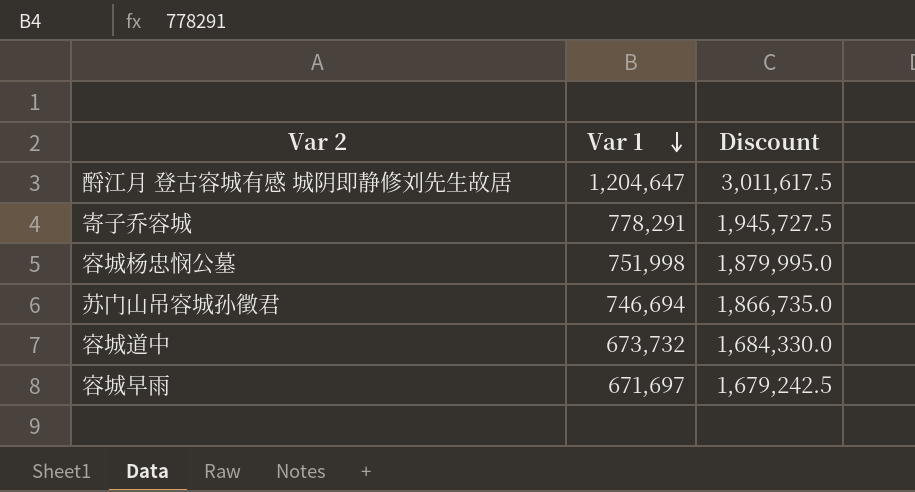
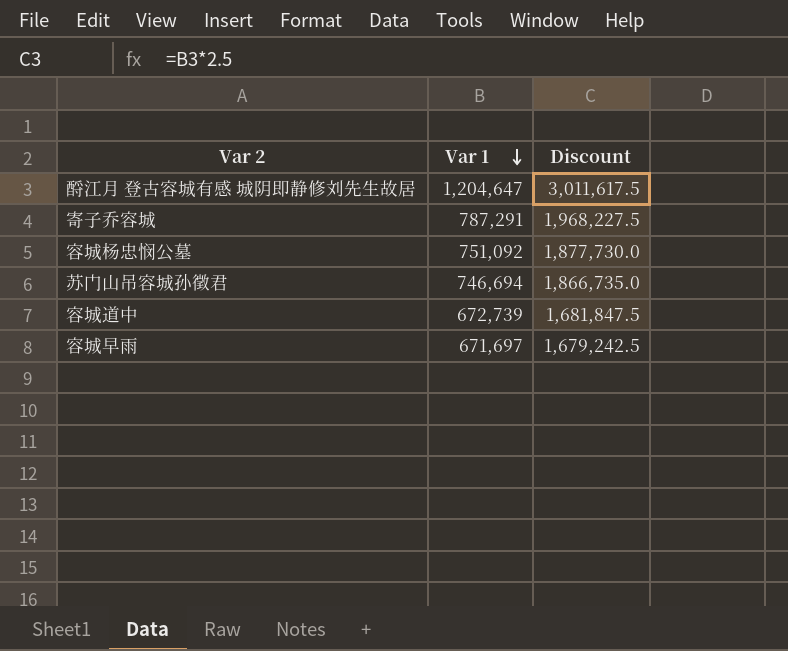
寄子乔容城 | Var 1: 778,291 -> 787,291
寄子乔容城 | Discount: 1,945,727.5 -> 1,968,227.5
容城杨忠悯公墓 | Var 1: 751,998 -> 751,092
容城杨忠悯公墓 | Discount: 1,879,995.0 -> 1,877,730.0
容城道中 | Var 1: 673,732 -> 672,739
容城道中 | Discount: 1,684,330.0 -> 1,681,847.5

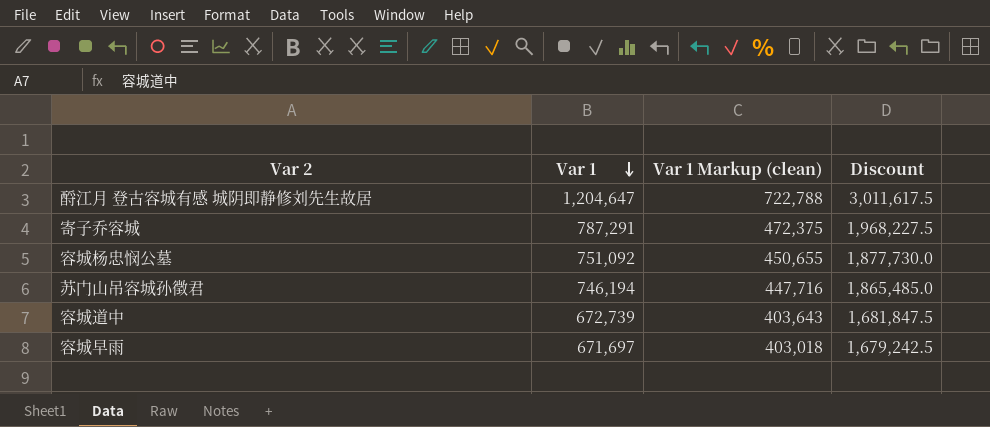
column Var 1 Markup (clean) | formula: none -> [Var 1] * 0.6
苏门山吊容城孙徵君 | Var 1: 746,694 -> 746,194
苏门山吊容城孙徵君 | Discount: 1,866,735.0 -> 1,865,485.0

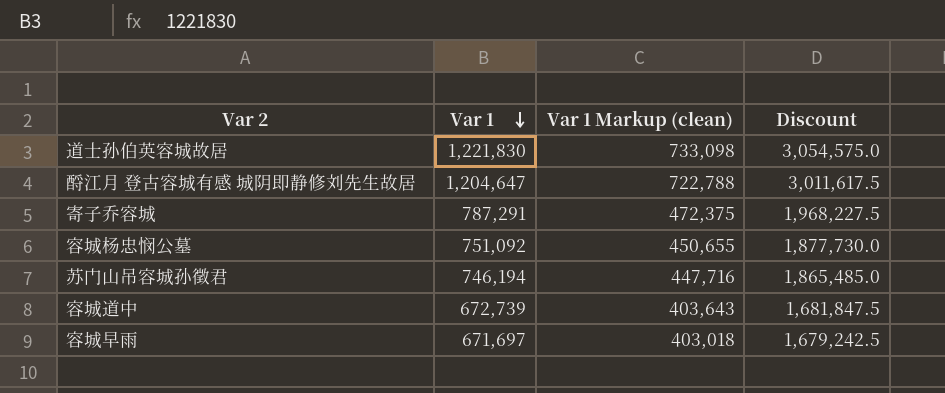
row 道士孙伯英容城故居: none -> 1,221,830 | 733,098 | 3,054,575.0

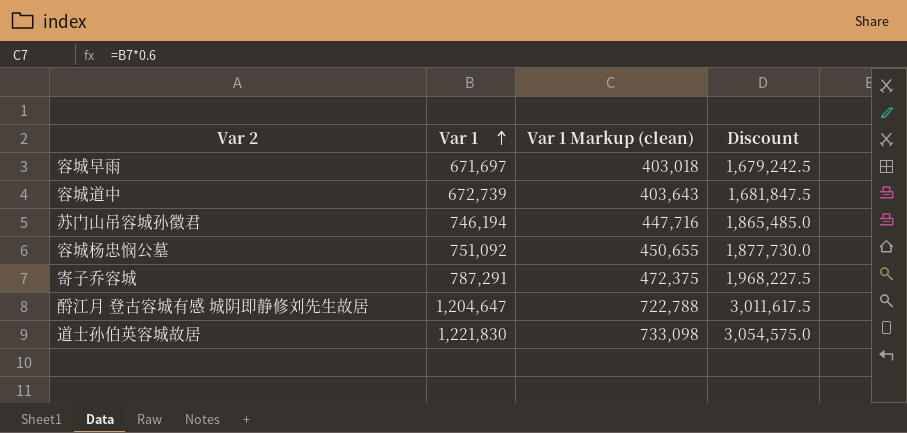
row order: Var 1 descending -> Var 1 ascending

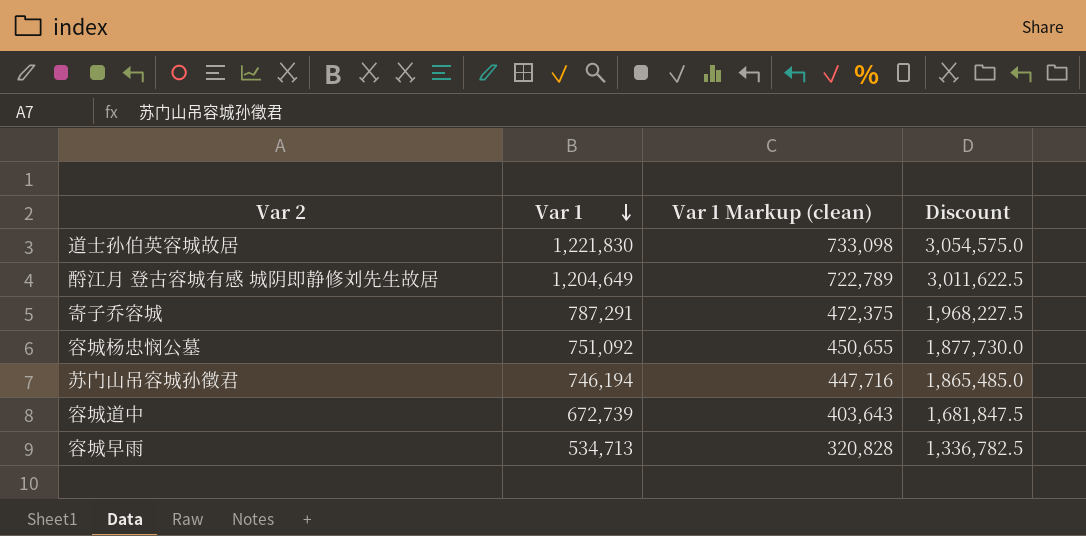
row order: Var 1 ascending -> Var 1 descending
酹江月 登古容城有感 城阴即静修刘先生故居 | Var 1: 1,204,647 -> 1,204,649
酹江月 登古容城有感 城阴即静修刘先生故居 | Var 1 Markup (clean): 722,788 -> 722,789
酹江月 登古容城有感 城阴即静修刘先生故居 | Discount: 3,011,617.5 -> 3,011,622.5
容城早雨 | Var 1: 671,697 -> 534,713
容城早雨 | Var 1 Markup (clean): 403,018 -> 320,828
容城早雨 | Discount: 1,679,242.5 -> 1,336,782.5

